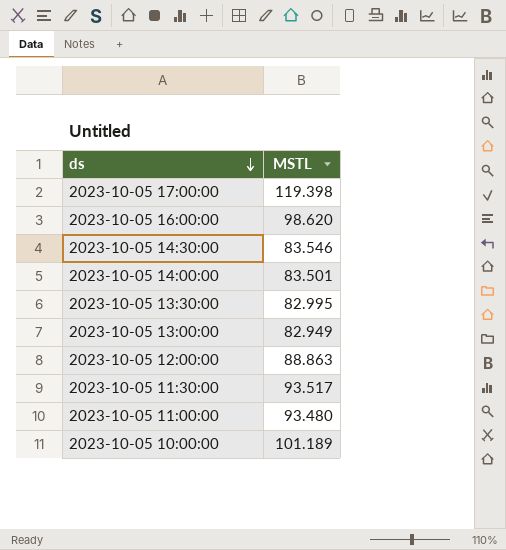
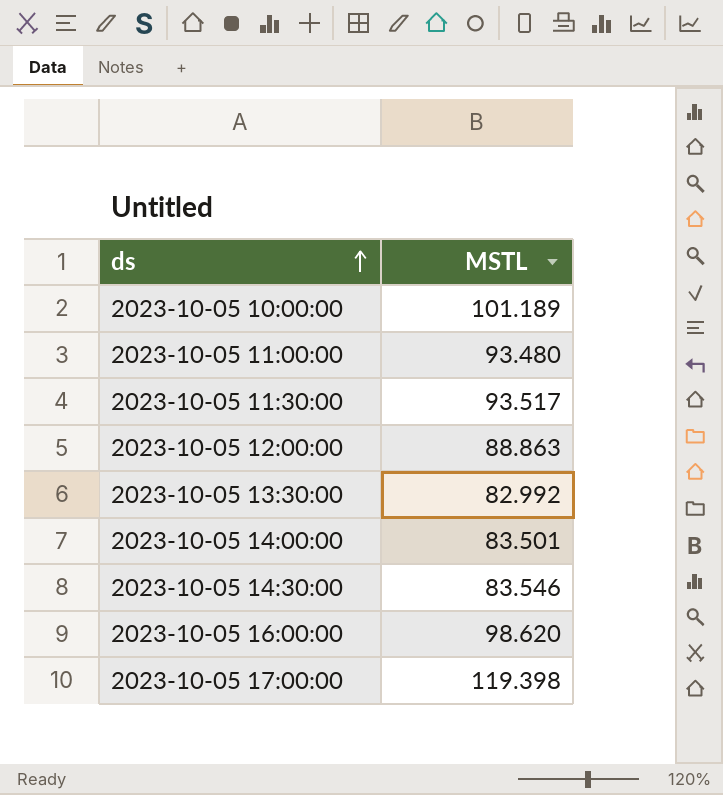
row order: ds descending -> ds ascending
row 2023-10-05 13:00:00: 82.949 -> none
2023-10-05 13:30:00 | MSTL: 82.995 -> 82.992

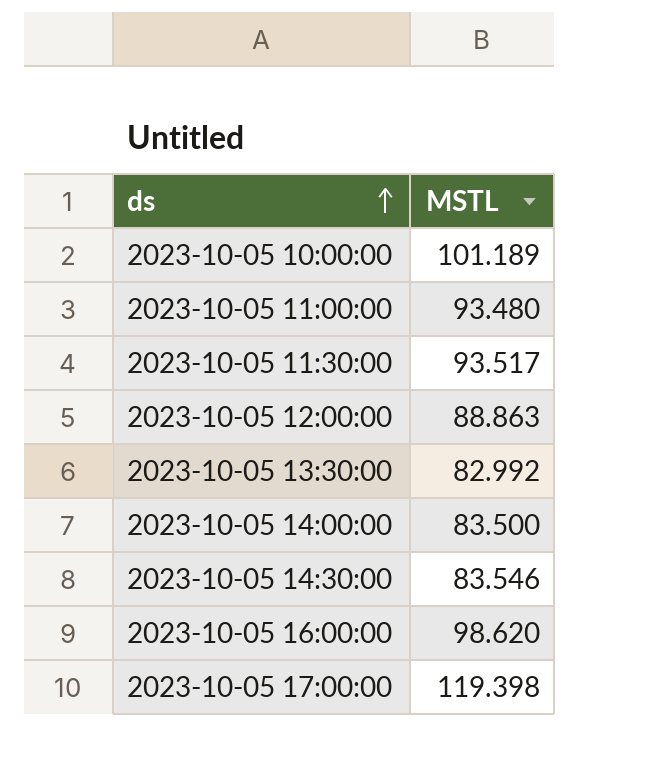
2023-10-05 14:00:00 | MSTL: 83.501 -> 83.500

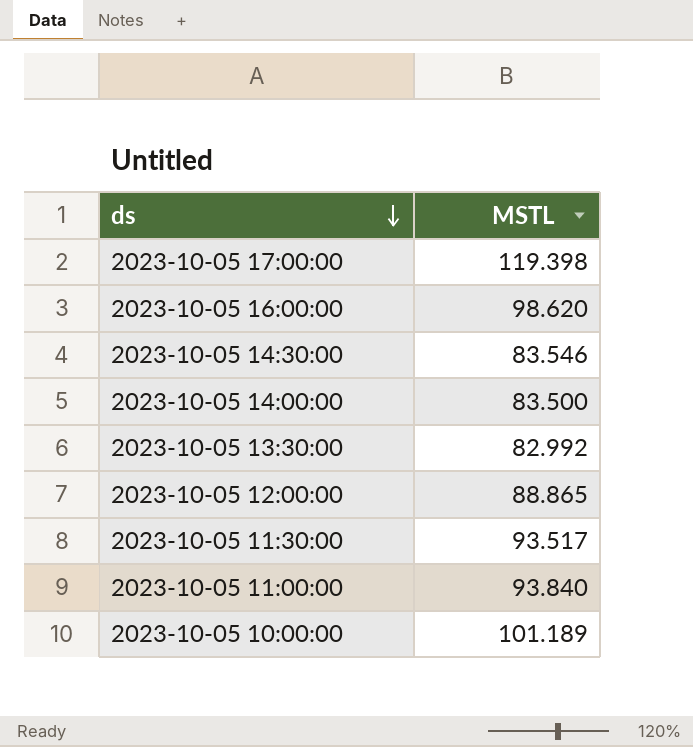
row order: ds ascending -> ds descending
2023-10-05 12:00:00 | MSTL: 88.863 -> 88.865
2023-10-05 11:00:00 | MSTL: 93.480 -> 93.840

